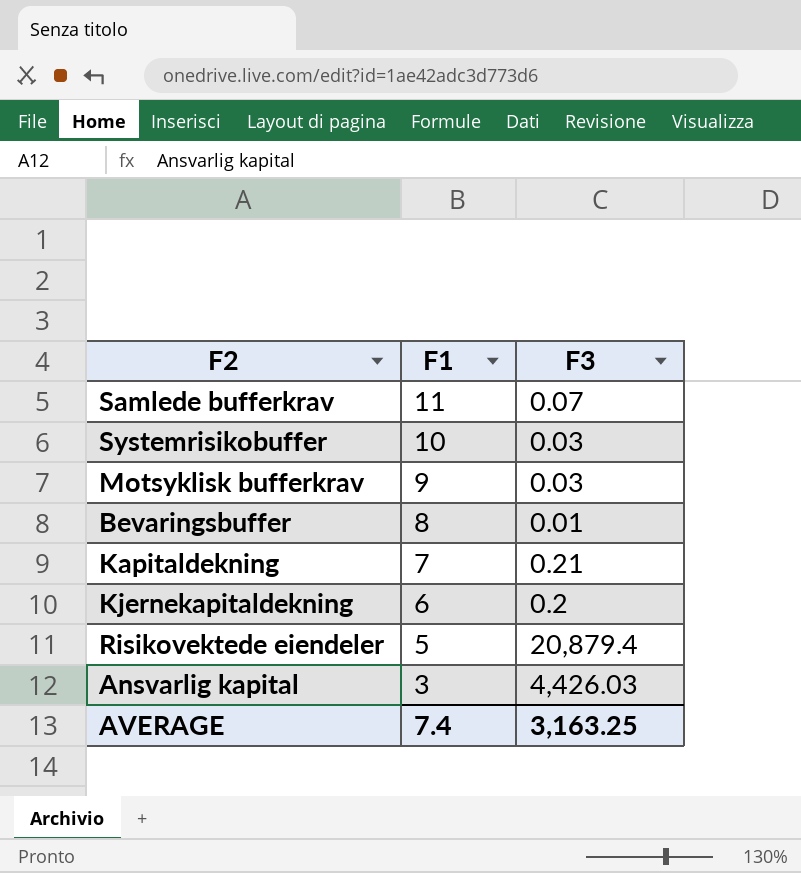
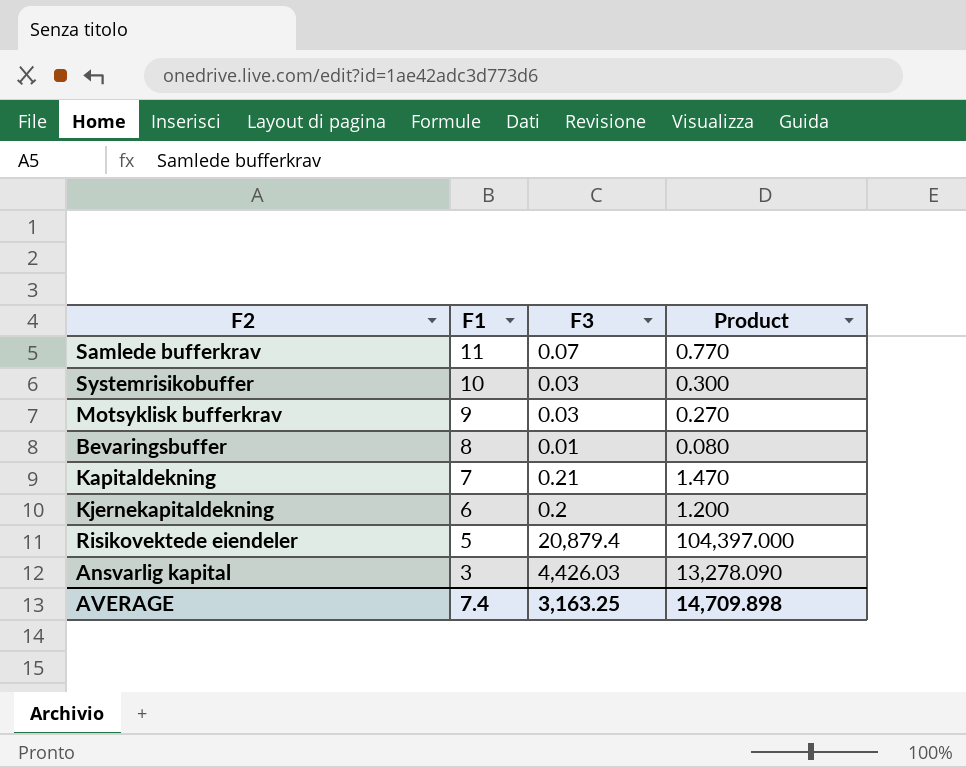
column Product | formula: none -> [F1] * [F3]

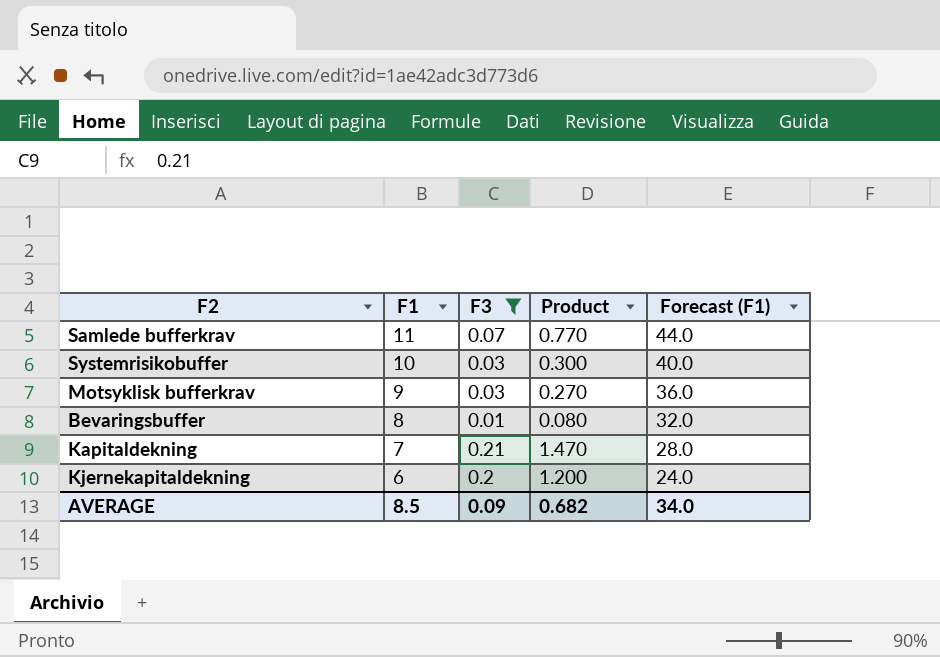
filter: none -> F3 <= 0.21
column Forecast (F1) | formula: none -> [F1] * 4
AVERAGE | F1: 7.4 -> 8.5
AVERAGE | F3: 3,163.25 -> 0.09
AVERAGE | Product: 14,709.898 -> 0.682

